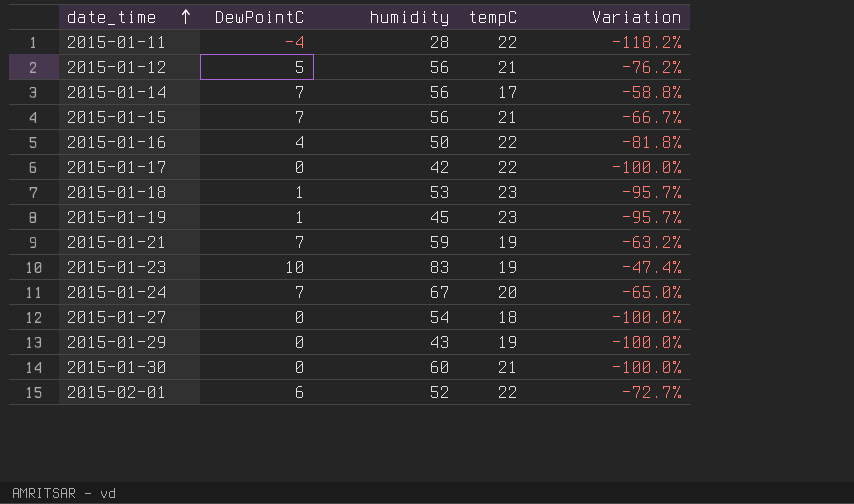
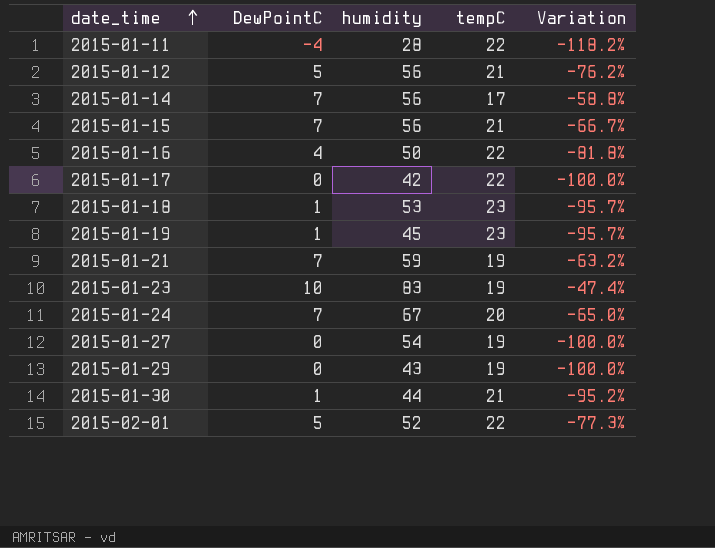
2015-01-27 | tempC: 18 -> 19
2015-01-30 | DewPointC: 0 -> 1
2015-01-30 | humidity: 60 -> 44
2015-01-30 | Variation: -100.0% -> -95.2%
2015-02-01 | DewPointC: 6 -> 5
2015-02-01 | Variation: -72.7% -> -77.3%

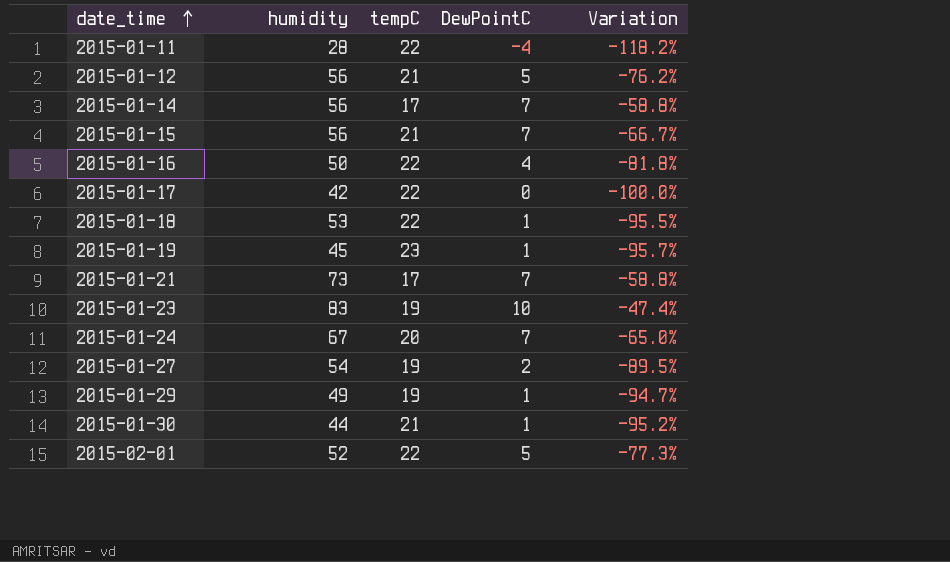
column DewPointC | position: 2 -> 4
2015-01-18 | tempC: 23 -> 22
2015-01-18 | Variation: -95.7% -> -95.5%
2015-01-21 | humidity: 59 -> 73
2015-01-21 | tempC: 19 -> 17
2015-01-21 | Variation: -63.2% -> -58.8%
2015-01-27 | DewPointC: 0 -> 2
2015-01-27 | Variation: -100.0% -> -89.5%
2015-01-29 | humidity: 43 -> 49
2015-01-29 | DewPointC: 0 -> 1
2015-01-29 | Variation: -100.0% -> -94.7%

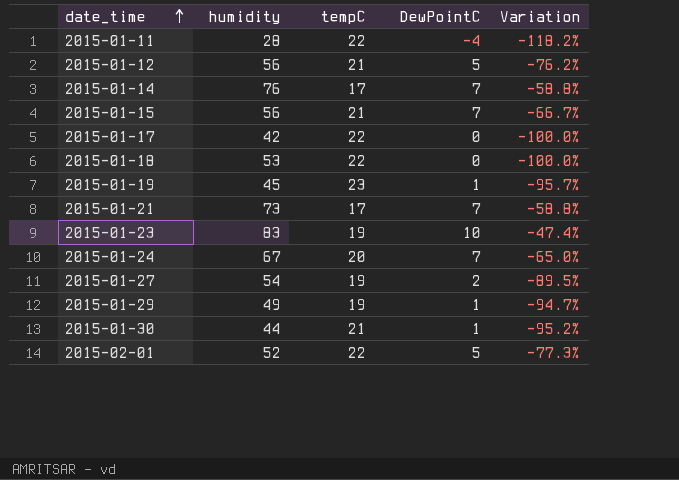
row 2015-01-16: 50 | 22 | 4 | -81.8% -> none
2015-01-14 | humidity: 56 -> 76
2015-01-18 | DewPointC: 1 -> 0
2015-01-18 | Variation: -95.5% -> -100.0%

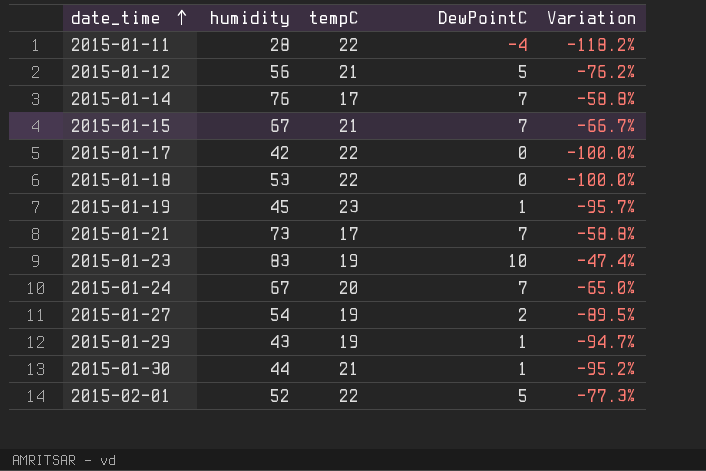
2015-01-15 | humidity: 56 -> 67
2015-01-29 | humidity: 49 -> 43

